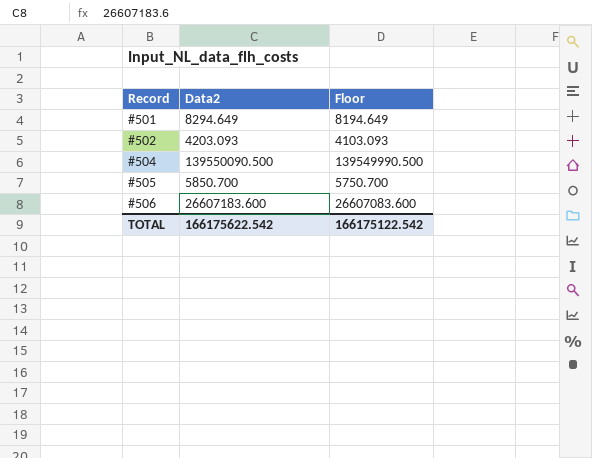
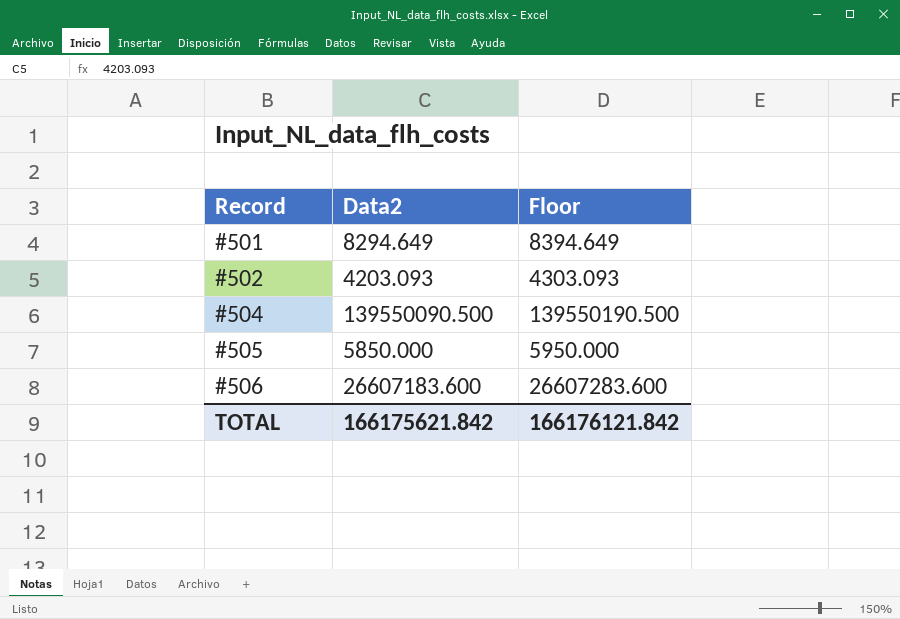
column Floor | formula: [Data2] - 100 -> [Data2] + 100
#505 | Data2: 5850.700 -> 5850.000
TOTAL | Data2: 166175622.542 -> 166175621.842
TOTAL | Floor: 166175122.542 -> 166176121.842

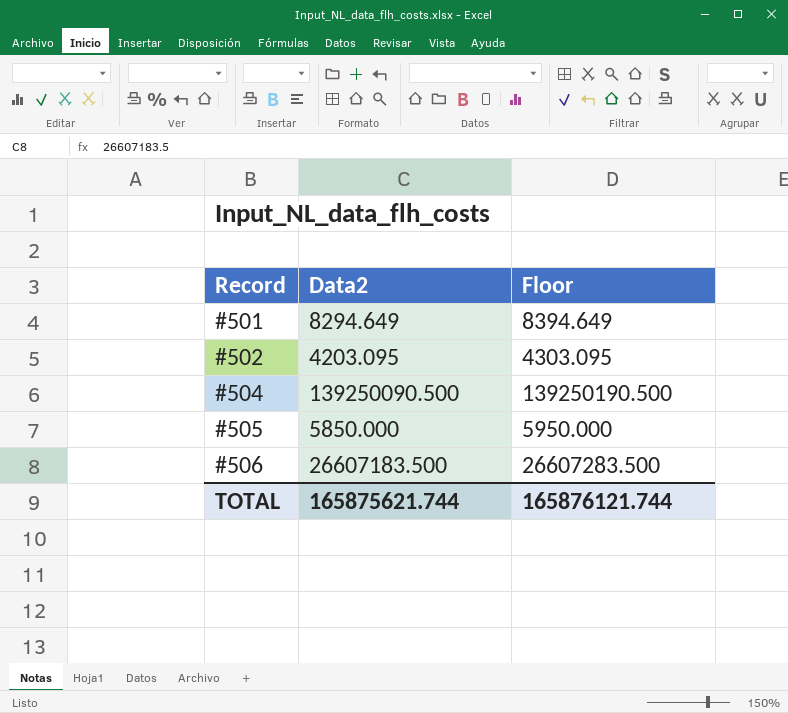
#502 | Data2: 4203.093 -> 4203.095
#502 | Floor: 4303.093 -> 4303.095
#504 | Data2: 139550090.500 -> 139250090.500
#504 | Floor: 139550190.500 -> 139250190.500
#506 | Data2: 26607183.600 -> 26607183.500
#506 | Floor: 26607283.600 -> 26607283.500
TOTAL | Data2: 166175621.842 -> 165875621.744
TOTAL | Floor: 166176121.842 -> 165876121.744

